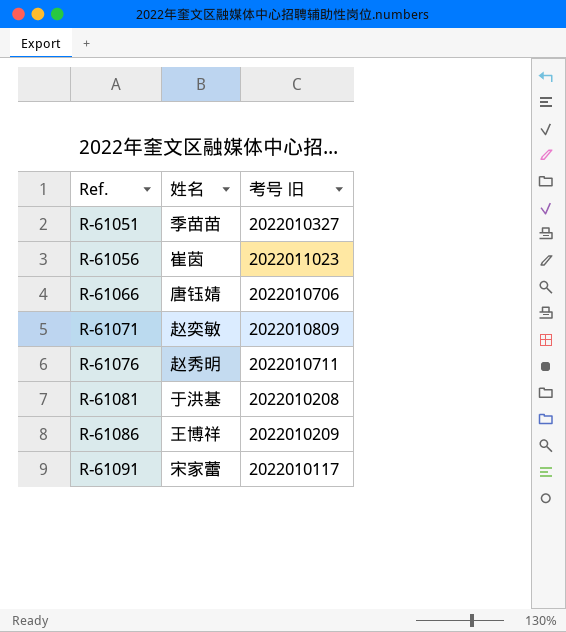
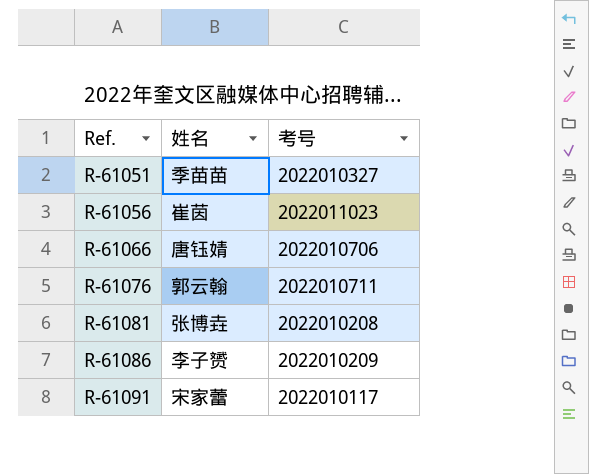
column name: 考号 旧 -> 考号
row R-61071: 赵奕敏 | 2022010809 -> none
R-61076 | 姓名: 赵秀明 -> 郭云翰
R-61081 | 姓名: 于洪基 -> 张博垚
R-61086 | 姓名: 王博祥 -> 李子赟

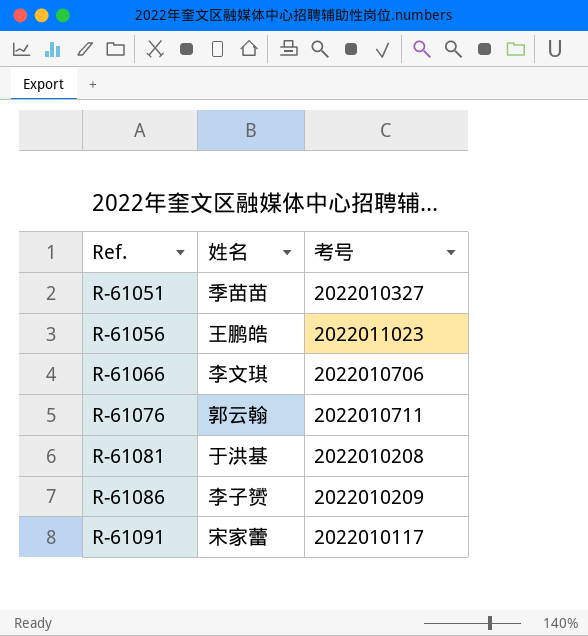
R-61056 | 姓名: 崔茵 -> 王鹏皓
R-61066 | 姓名: 唐钰婧 -> 李文琪
R-61081 | 姓名: 张博垚 -> 于洪基

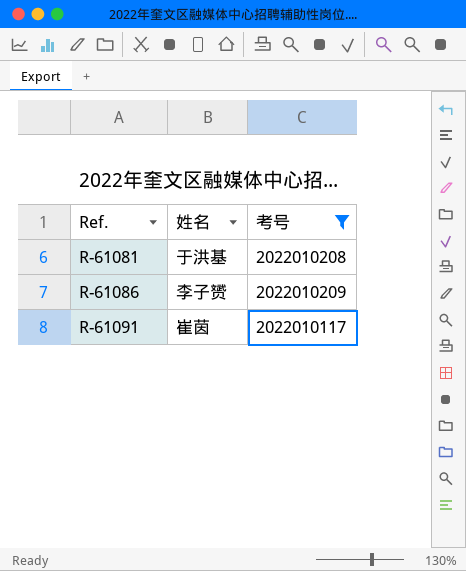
filter: none -> 考号 <= 2022010209
R-61091 | 姓名: 宋家蕾 -> 崔茵

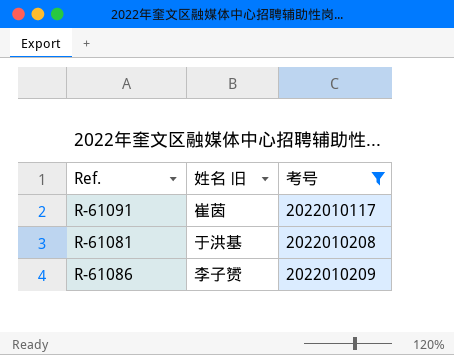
row order: Ref. ascending -> 考号 ascending
column name: 姓名 -> 姓名 旧

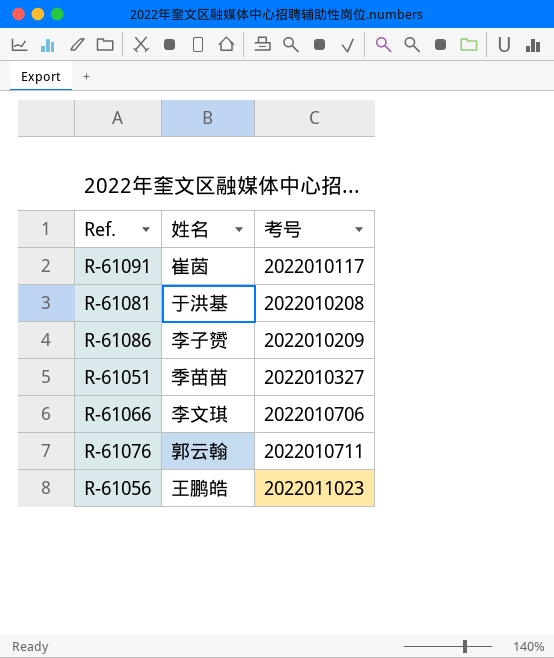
filter: 考号 <= 2022010209 -> none
column name: 姓名 旧 -> 姓名

